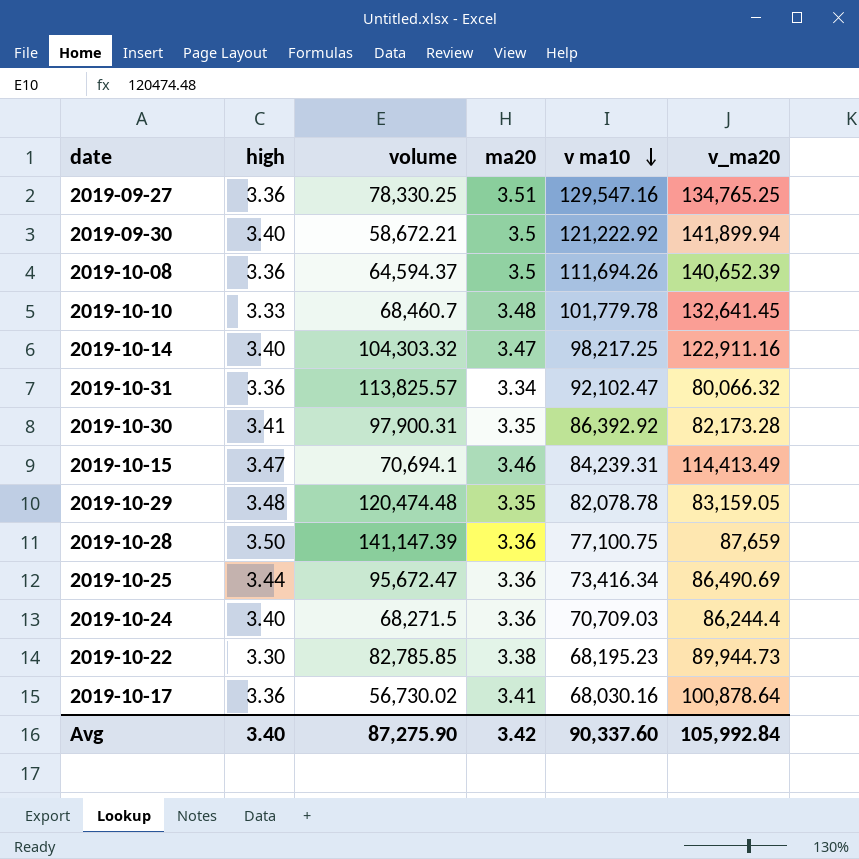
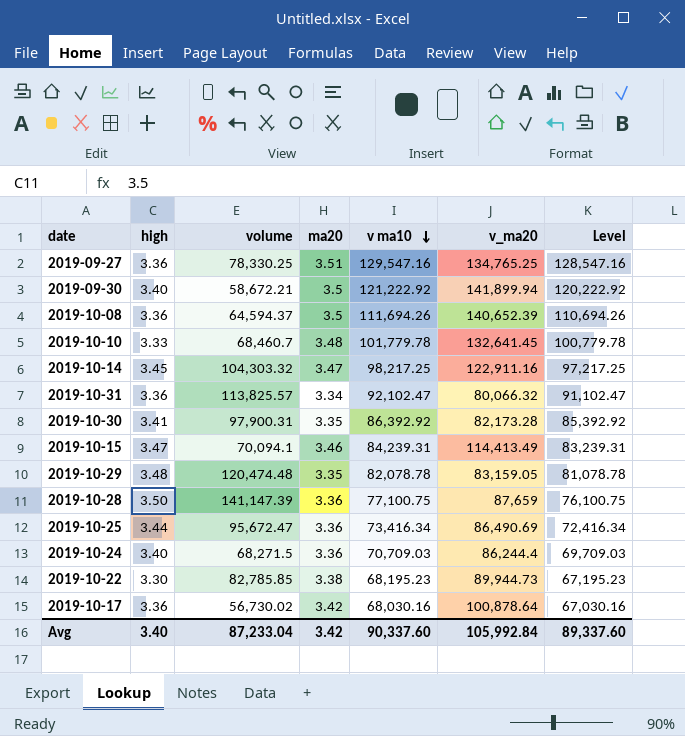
column Level | formula: none -> [v ma10] - 1000
2019-10-14 | high: 3.40 -> 3.45
2019-10-15 | volume: 70,694.1 -> 70,094.1
2019-10-17 | ma20: 3.41 -> 3.42
Avg | volume: 87,275.90 -> 87,233.04

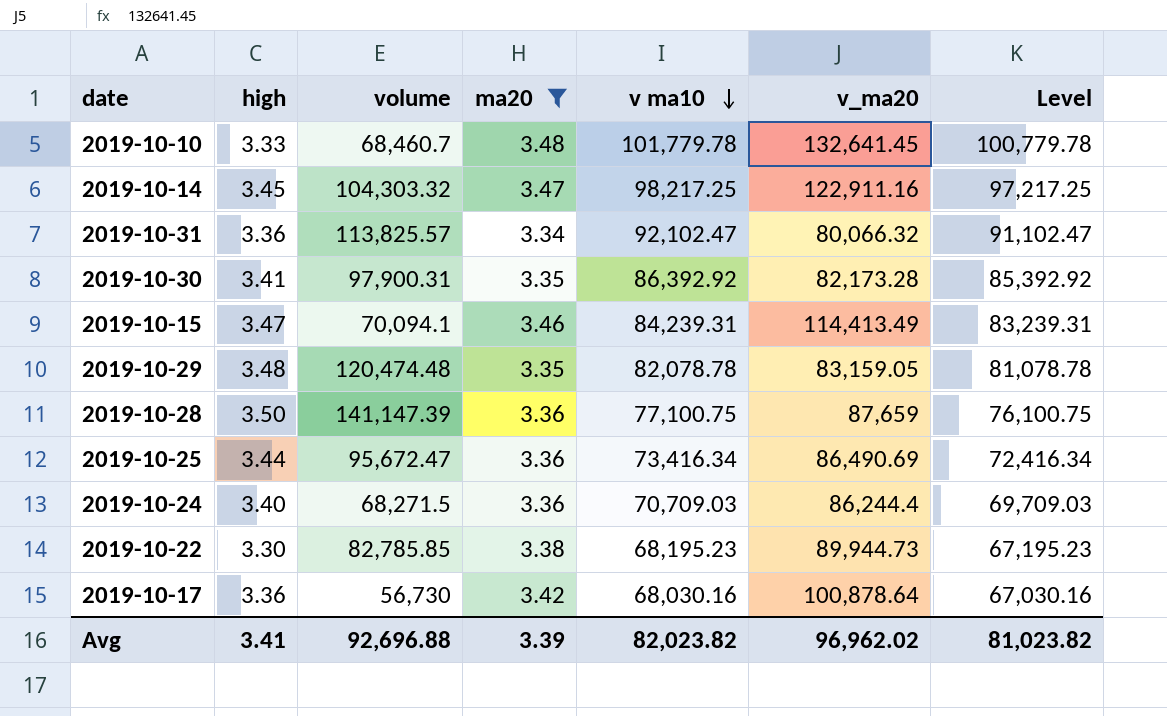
filter: none -> ma20 <= 3.48
2019-10-17 | volume: 56,730.02 -> 56,730
Avg | high: 3.40 -> 3.41
Avg | volume: 87,233.04 -> 92,696.88
Avg | ma20: 3.42 -> 3.39
Avg | v ma10: 90,337.60 -> 82,023.82
Avg | v_ma20: 105,992.84 -> 96,962.02
Avg | Level: 89,337.60 -> 81,023.82

